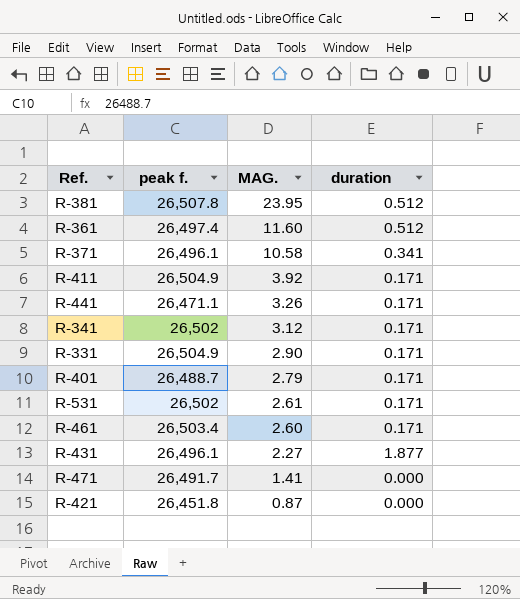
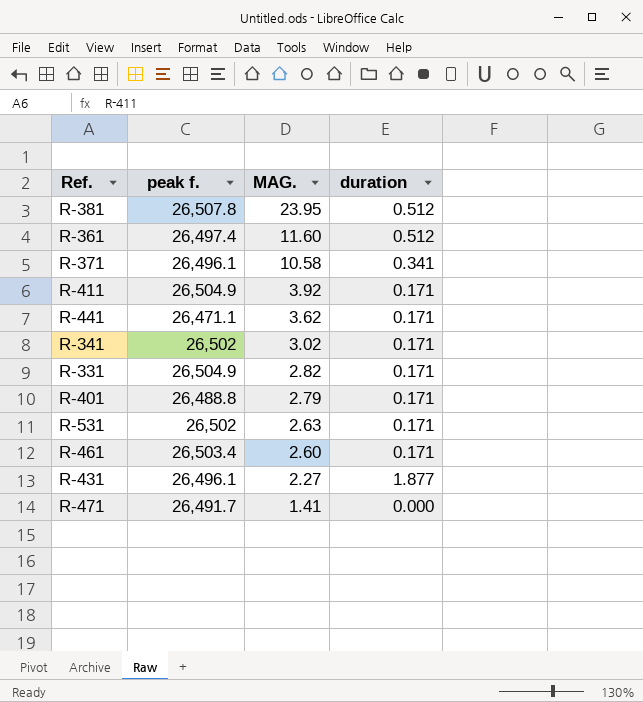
row R-421: 26,451.8 | 0.87 | 0.000 -> none
R-441 | MAG.: 3.26 -> 3.62
R-341 | MAG.: 3.12 -> 3.02
R-331 | MAG.: 2.90 -> 2.82
R-401 | peak f.: 26,488.7 -> 26,488.8
R-531 | MAG.: 2.61 -> 2.63

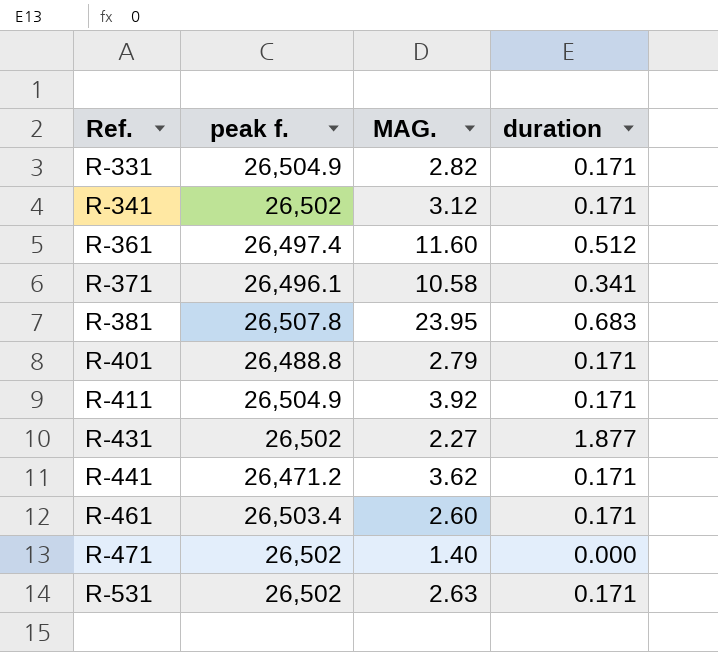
row order: MAG. descending -> Ref. ascending
R-341 | MAG.: 3.02 -> 3.12
R-381 | duration: 0.512 -> 0.683
R-431 | peak f.: 26,496.1 -> 26,502
R-441 | peak f.: 26,471.1 -> 26,471.2
R-471 | peak f.: 26,491.7 -> 26,502
R-471 | MAG.: 1.41 -> 1.40

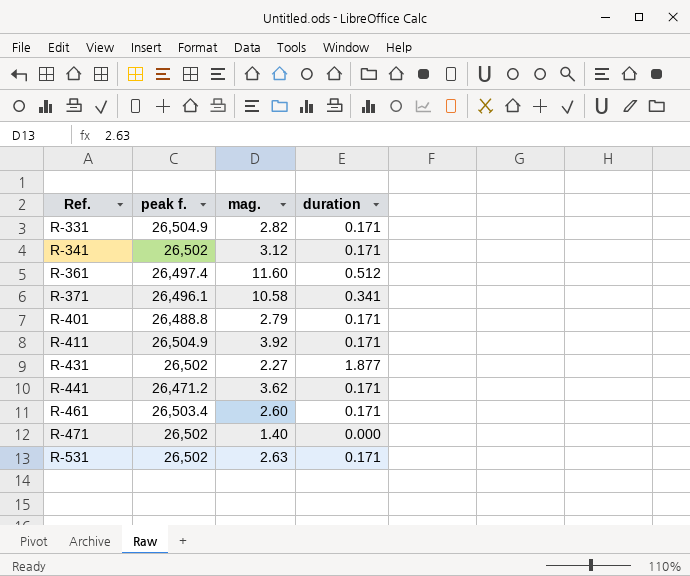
column name: MAG. -> mag.
row R-381: 26,507.8 | 23.95 | 0.683 -> none

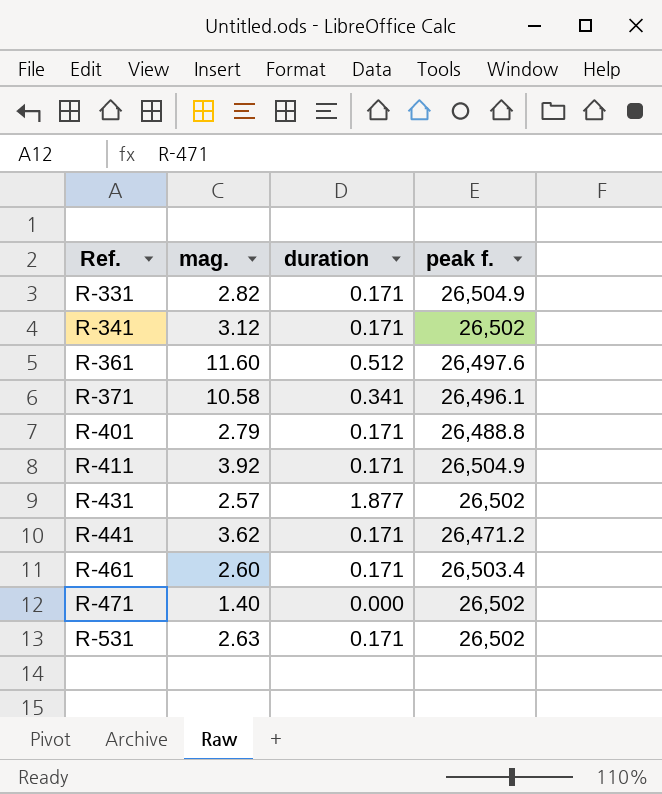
column peak f. | position: 2 -> 4
R-361 | peak f.: 26,497.4 -> 26,497.6
R-431 | mag.: 2.27 -> 2.57

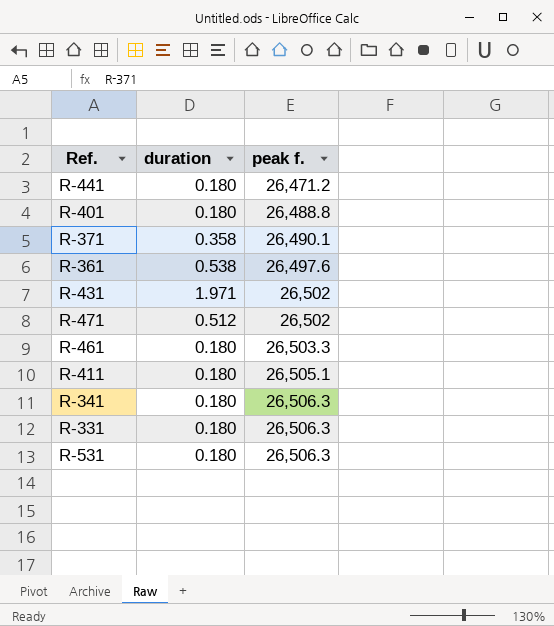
row order: Ref. ascending -> peak f. ascending
column mag. | position: 2 -> none
R-441 | duration: 0.171 -> 0.180
R-401 | duration: 0.171 -> 0.180
R-371 | duration: 0.341 -> 0.358
R-371 | peak f.: 26,496.1 -> 26,490.1
R-361 | duration: 0.512 -> 0.538
R-431 | duration: 1.877 -> 1.971
R-471 | duration: 0.000 -> 0.512
R-461 | duration: 0.171 -> 0.180
R-461 | peak f.: 26,503.4 -> 26,503.3
R-411 | duration: 0.171 -> 0.180
R-411 | peak f.: 26,504.9 -> 26,505.1
R-341 | duration: 0.171 -> 0.180
R-341 | peak f.: 26,502 -> 26,506.3
R-331 | duration: 0.171 -> 0.180
R-331 | peak f.: 26,504.9 -> 26,506.3
R-531 | duration: 0.171 -> 0.180
R-531 | peak f.: 26,502 -> 26,506.3

